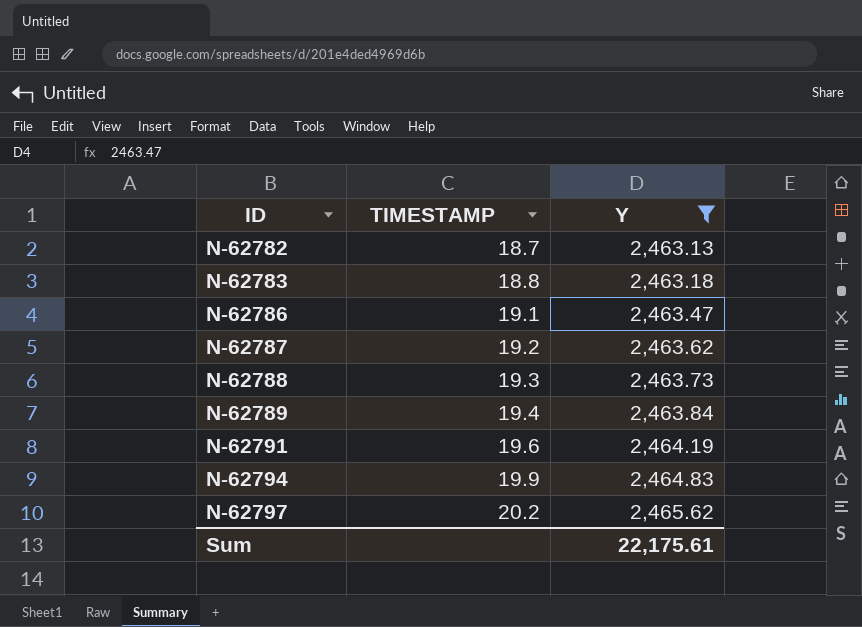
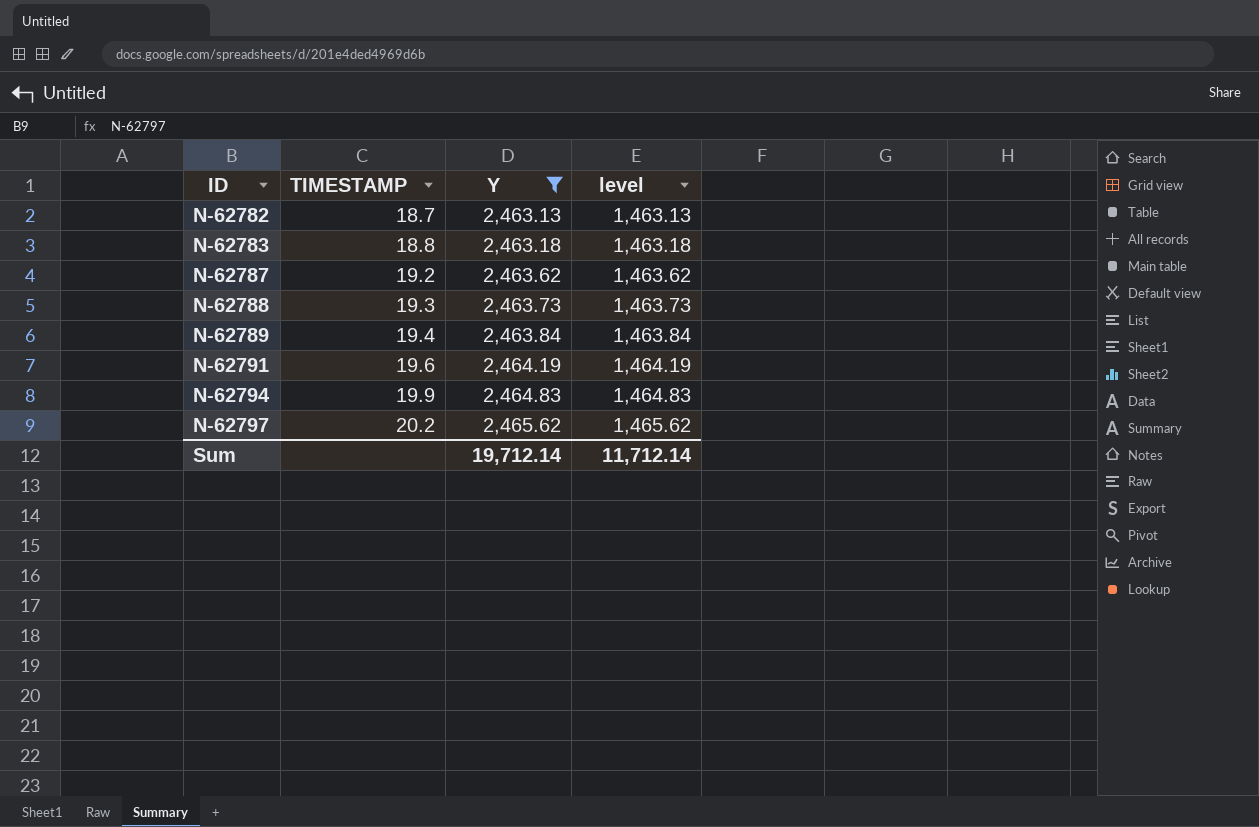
column level | formula: none -> [Y] - 1000
row N-62786: 19.1 | 2,463.47 -> none
Sum | Y: 22,175.61 -> 19,712.14

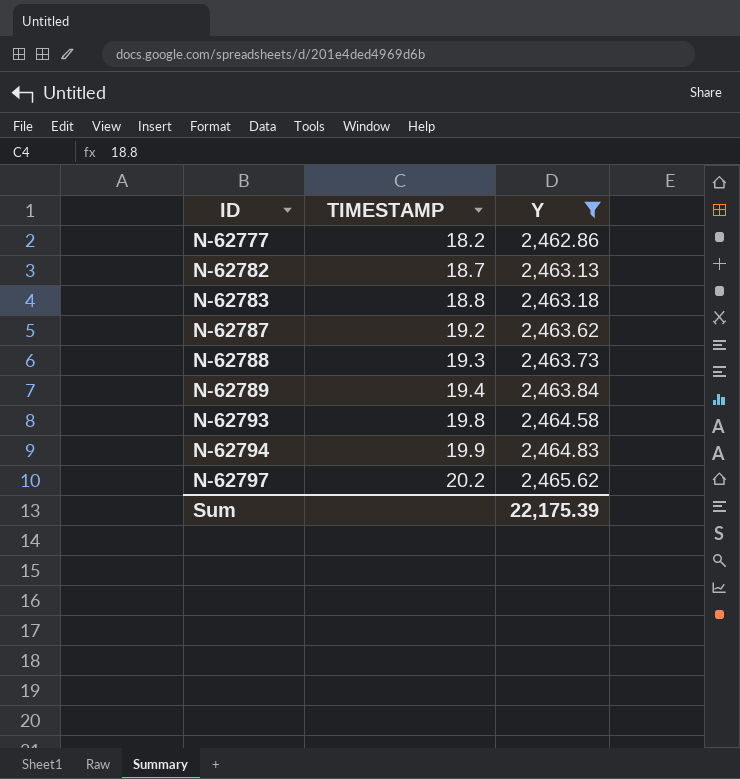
column level | formula: [Y] - 1000 -> none
row N-62791: 19.6 | 2,464.19 | 1,464.19 -> none
row N-62777: none -> 18.2 | 2,462.86
row N-62793: none -> 19.8 | 2,464.58
Sum | Y: 19,712.14 -> 22,175.39

